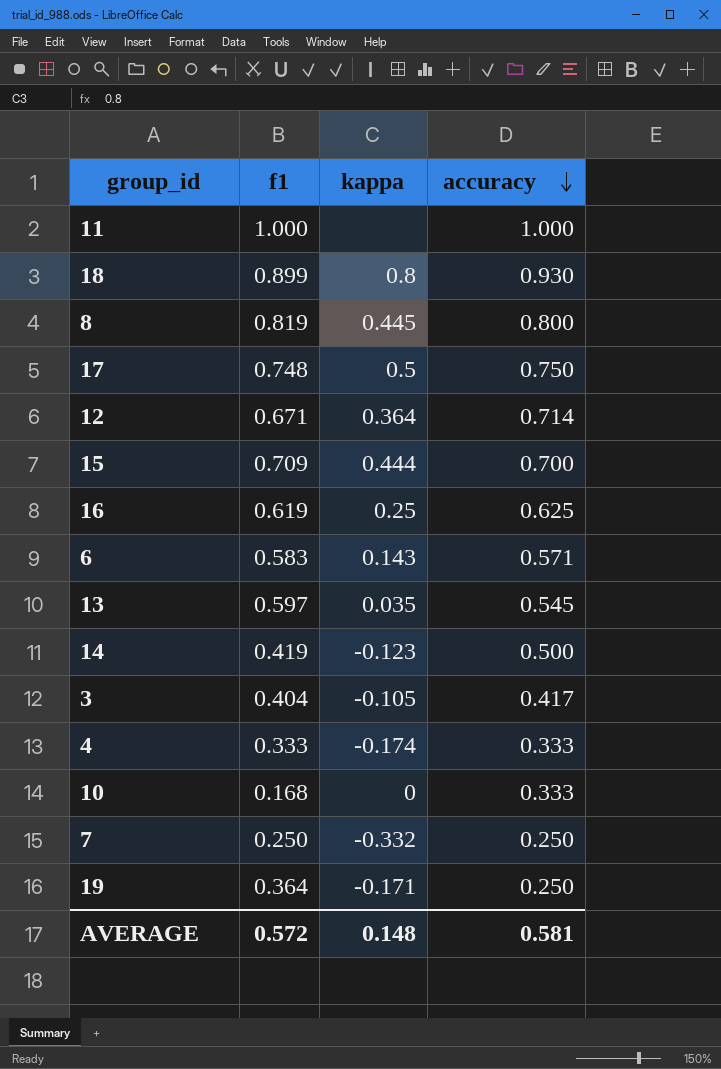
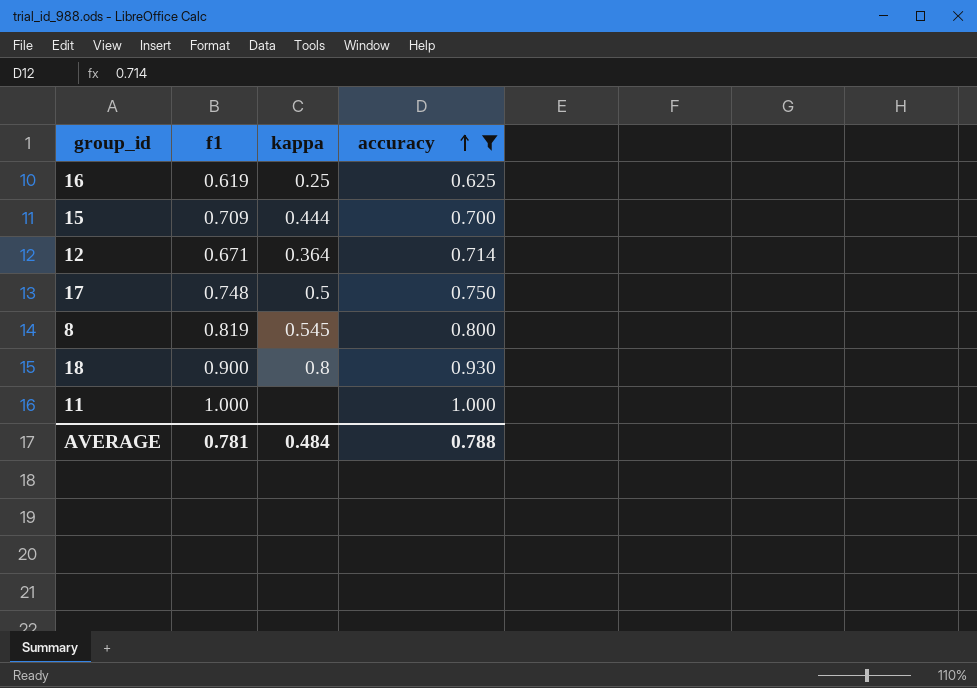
filter: none -> accuracy >= 0.625
row order: accuracy descending -> accuracy ascending
8 | kappa: 0.445 -> 0.545
18 | f1: 0.899 -> 0.900
AVERAGE | f1: 0.572 -> 0.781
AVERAGE | kappa: 0.148 -> 0.484
AVERAGE | accuracy: 0.581 -> 0.788

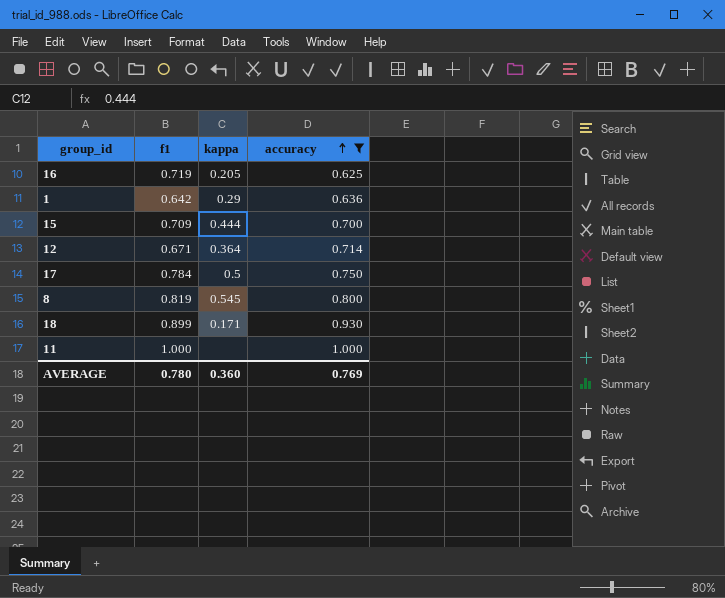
16 | f1: 0.619 -> 0.719
16 | kappa: 0.25 -> 0.205
row 1: none -> 0.642 | 0.29 | 0.636
17 | f1: 0.748 -> 0.784
18 | f1: 0.900 -> 0.899
18 | kappa: 0.8 -> 0.171
AVERAGE | f1: 0.781 -> 0.780
AVERAGE | kappa: 0.484 -> 0.360
AVERAGE | accuracy: 0.788 -> 0.769

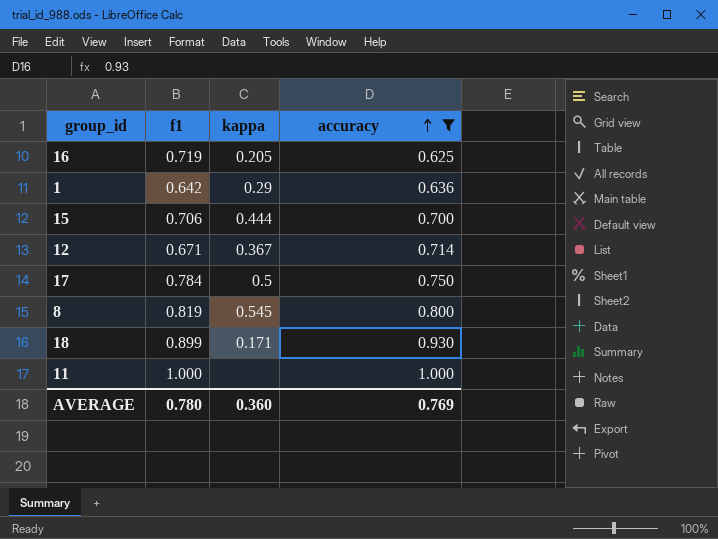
15 | f1: 0.709 -> 0.706
12 | kappa: 0.364 -> 0.367

